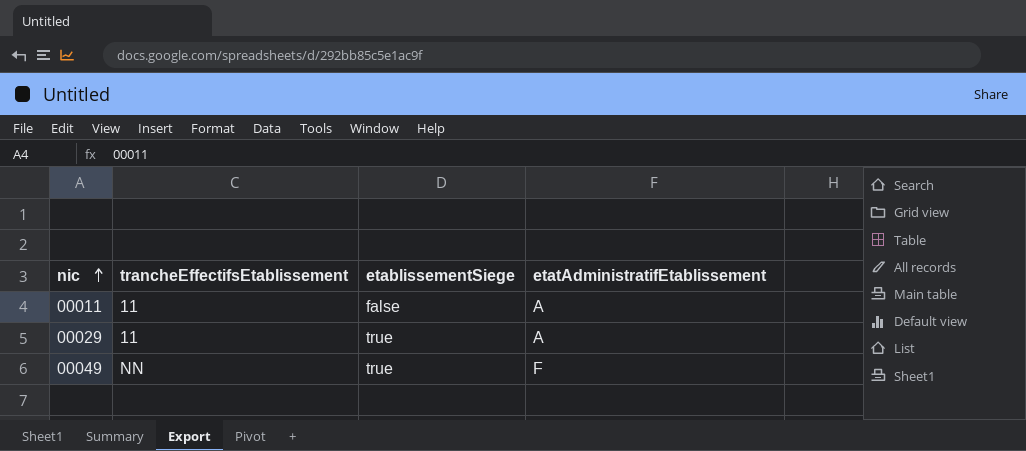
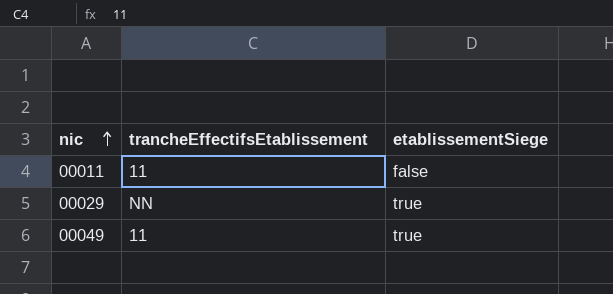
column etatAdministratifEtablissement | position: 4 -> none
00029 | trancheEffectifsEtablissement: 11 -> NN
00049 | trancheEffectifsEtablissement: NN -> 11

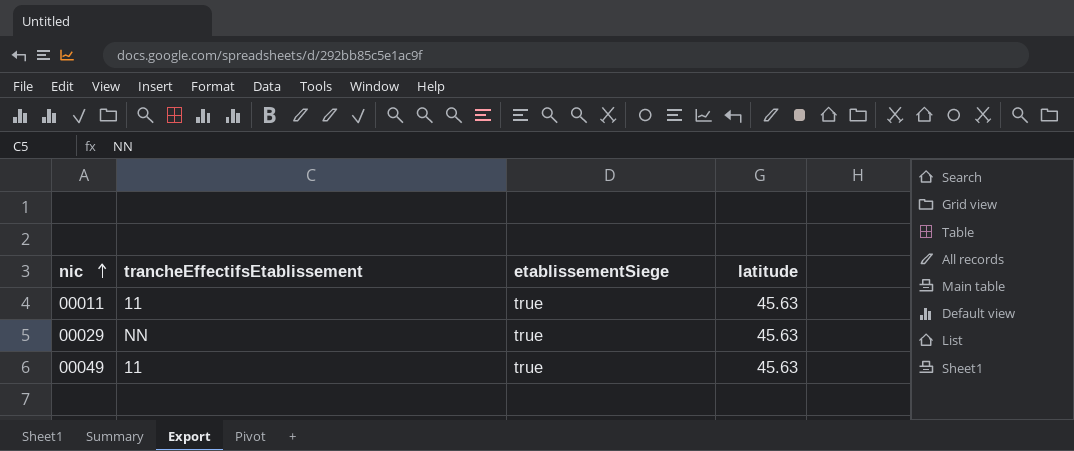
column latitude | position: none -> 4
00011 | etablissementSiege: false -> true

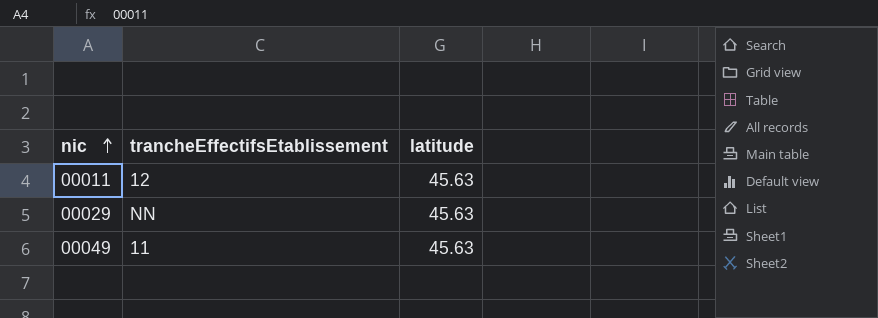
column etablissementSiege | position: 3 -> none
00011 | trancheEffectifsEtablissement: 11 -> 12

